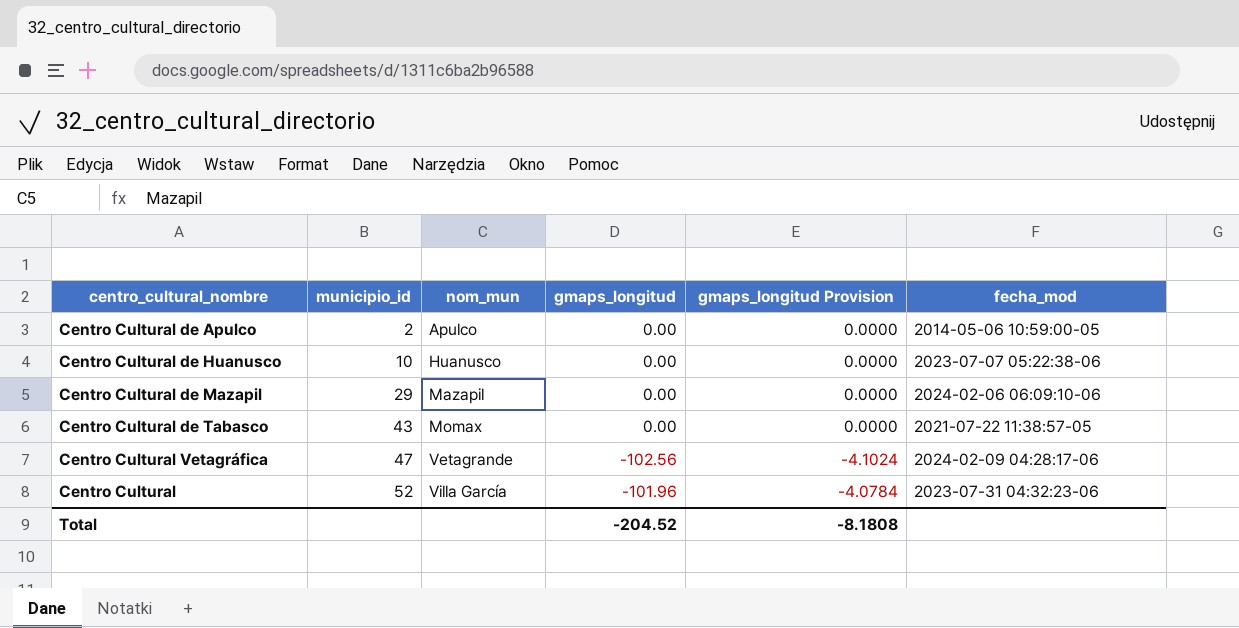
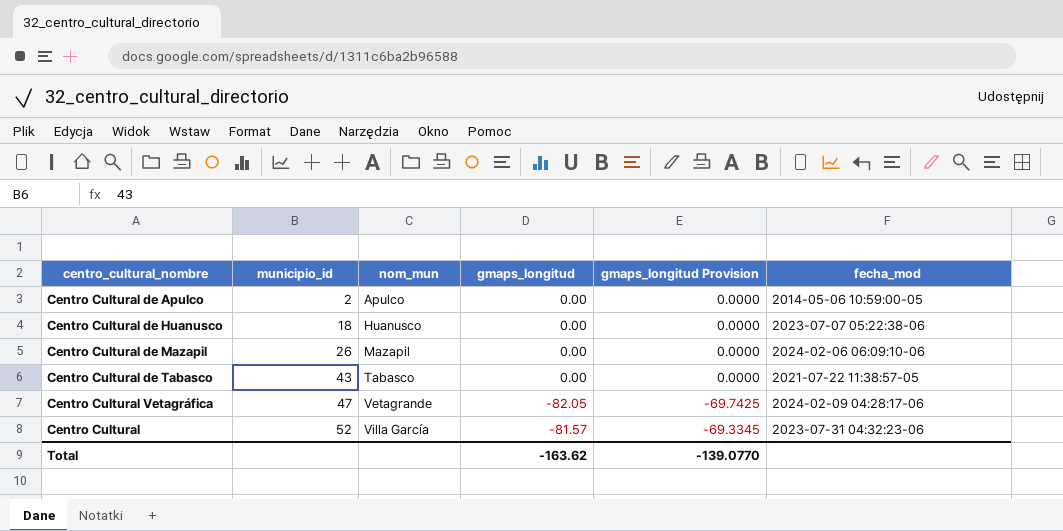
column gmaps_longitud Provision | formula: [gmaps_longitud] * 0.04 -> [gmaps_longitud] * 0.85
Centro Cultural de Huanusco | municipio_id: 10 -> 18
Centro Cultural de Mazapil | municipio_id: 29 -> 26
Centro Cultural de Tabasco | nom_mun: Momax -> Tabasco
Centro Cultural Vetagráfica | gmaps_longitud: -102.56 -> -82.05
Centro Cultural | gmaps_longitud: -101.96 -> -81.57
Total | gmaps_longitud: -204.52 -> -163.62
Total | gmaps_longitud Provision: -8.1808 -> -139.0770

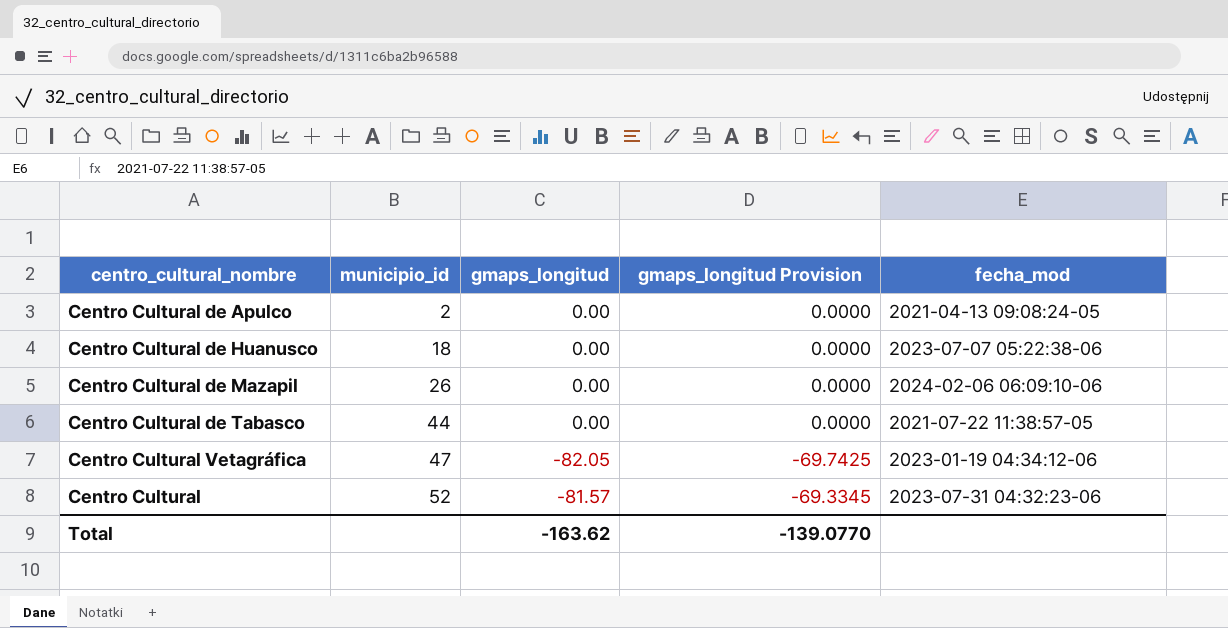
column nom_mun | position: 3 -> none
Centro Cultural de Apulco | fecha_mod: 2014-05-06 10:59:00-05 -> 2021-04-13 09:08:24-05
Centro Cultural de Tabasco | municipio_id: 43 -> 44
Centro Cultural Vetagráfica | fecha_mod: 2024-02-09 04:28:17-06 -> 2023-01-19 04:34:12-06

